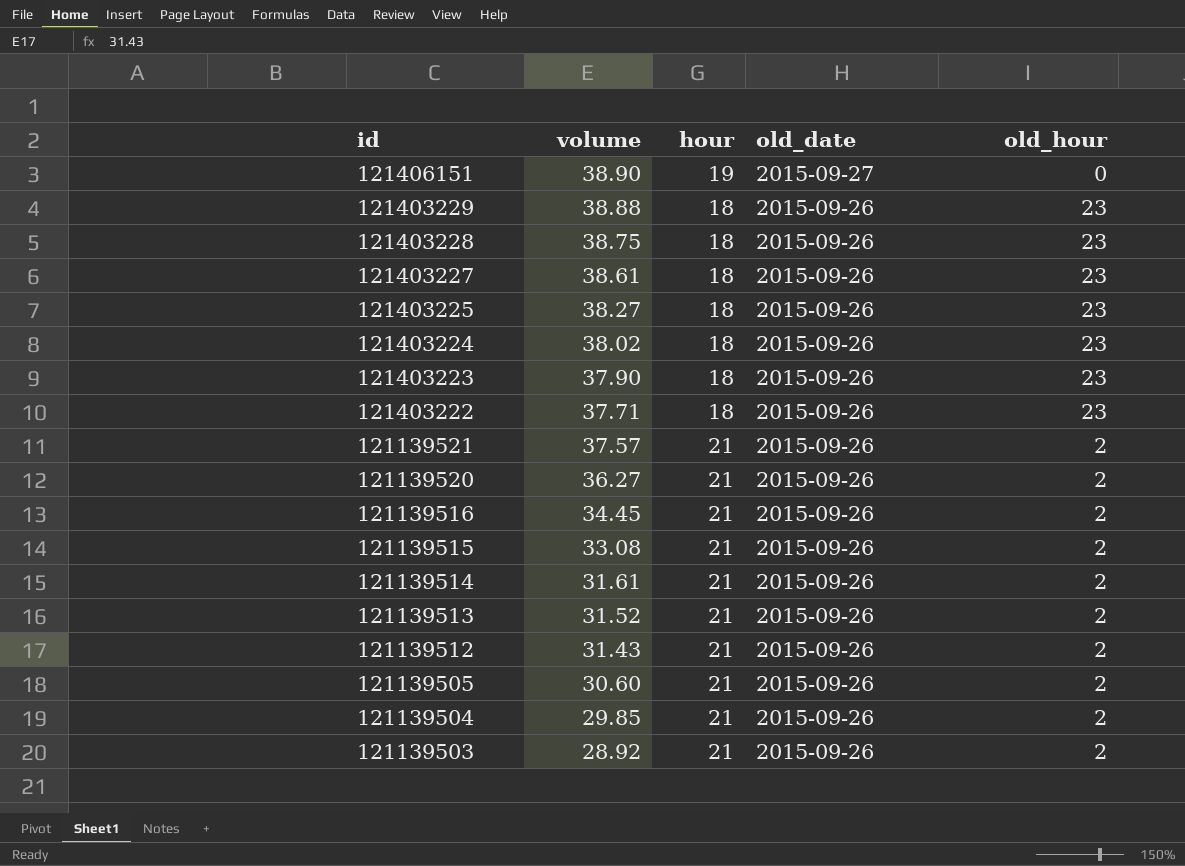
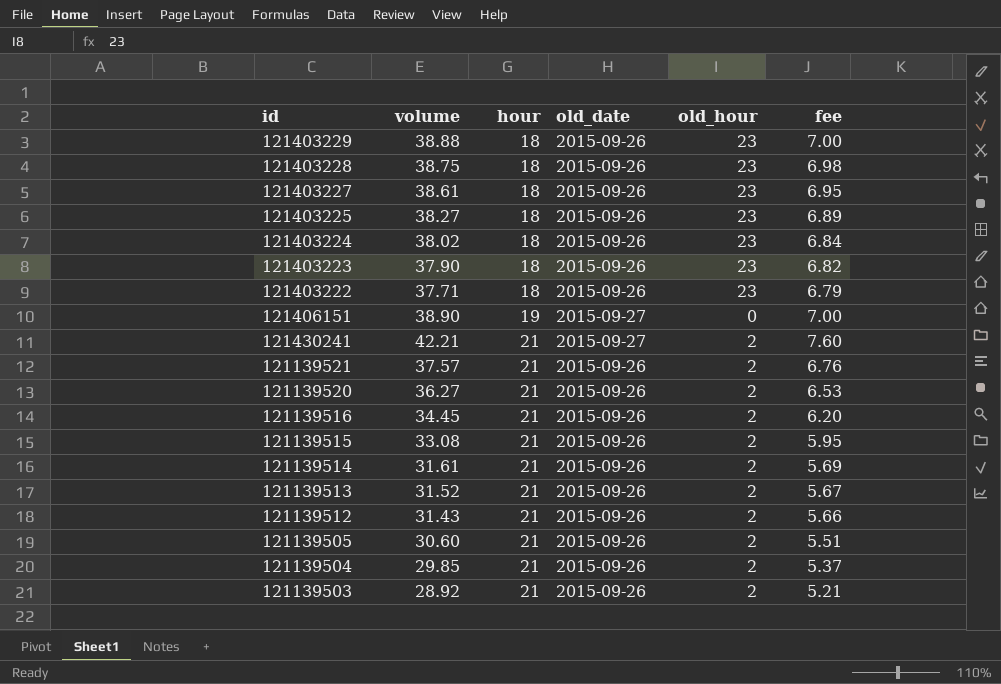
row order: id descending -> hour ascending
column fee | formula: none -> [volume] * 0.18
row 121430241: none -> 42.21 | 21 | 2015-09-27 | 2 | 7.60

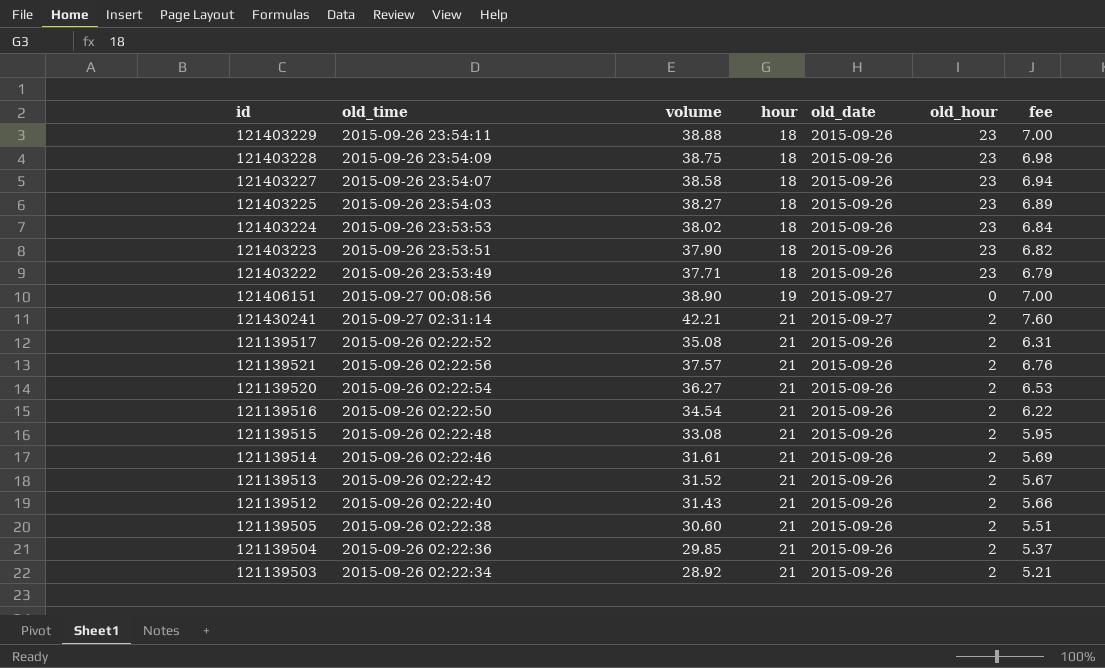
column old_time | position: none -> 2
121403227 | volume: 38.61 -> 38.58
121403227 | fee: 6.95 -> 6.94
row 121139517: none -> 2015-09-26 02:22:52 | 35.08 | 21 | 2015-09-26 | 2 | 6.31
121139516 | volume: 34.45 -> 34.54
121139516 | fee: 6.20 -> 6.22

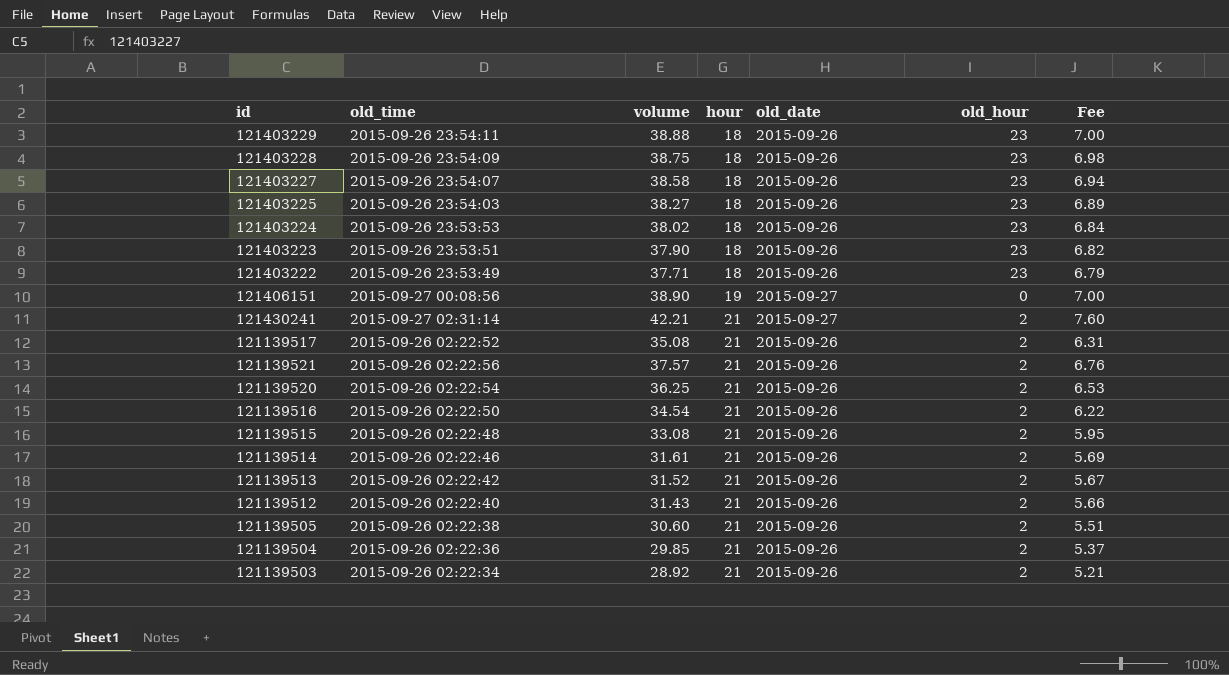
column name: fee -> Fee
121139520 | volume: 36.27 -> 36.25

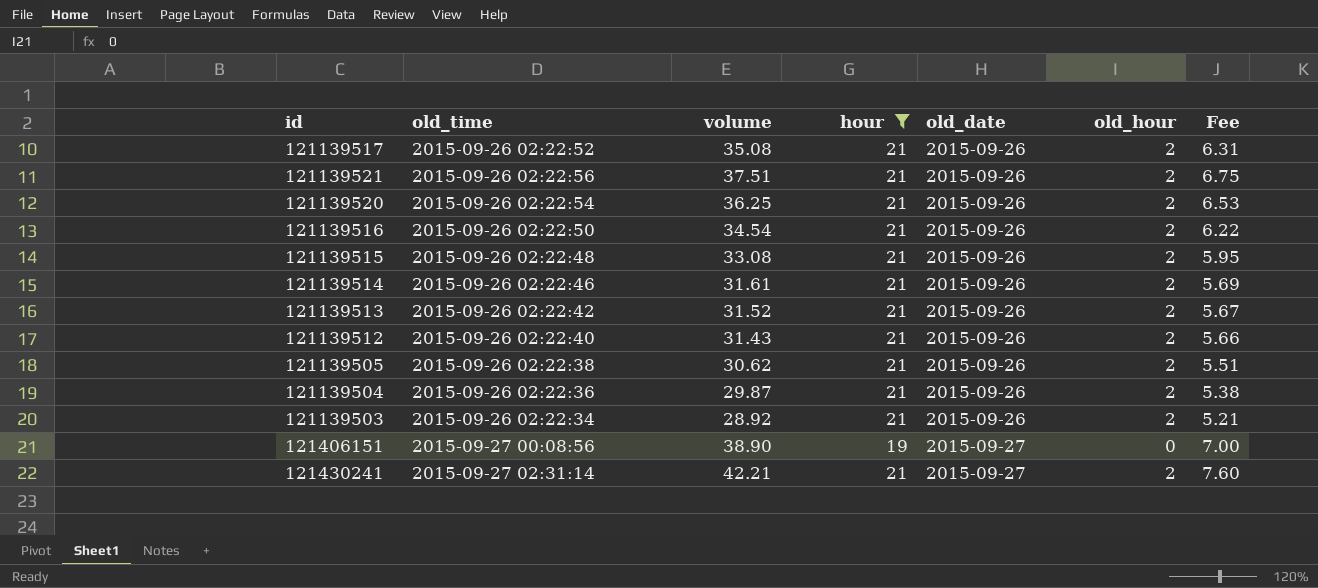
filter: none -> hour != 18
row order: hour ascending -> old_date ascending
121139521 | volume: 37.57 -> 37.51
121139521 | Fee: 6.76 -> 6.75
121139505 | volume: 30.60 -> 30.62
121139504 | volume: 29.85 -> 29.87
121139504 | Fee: 5.37 -> 5.38

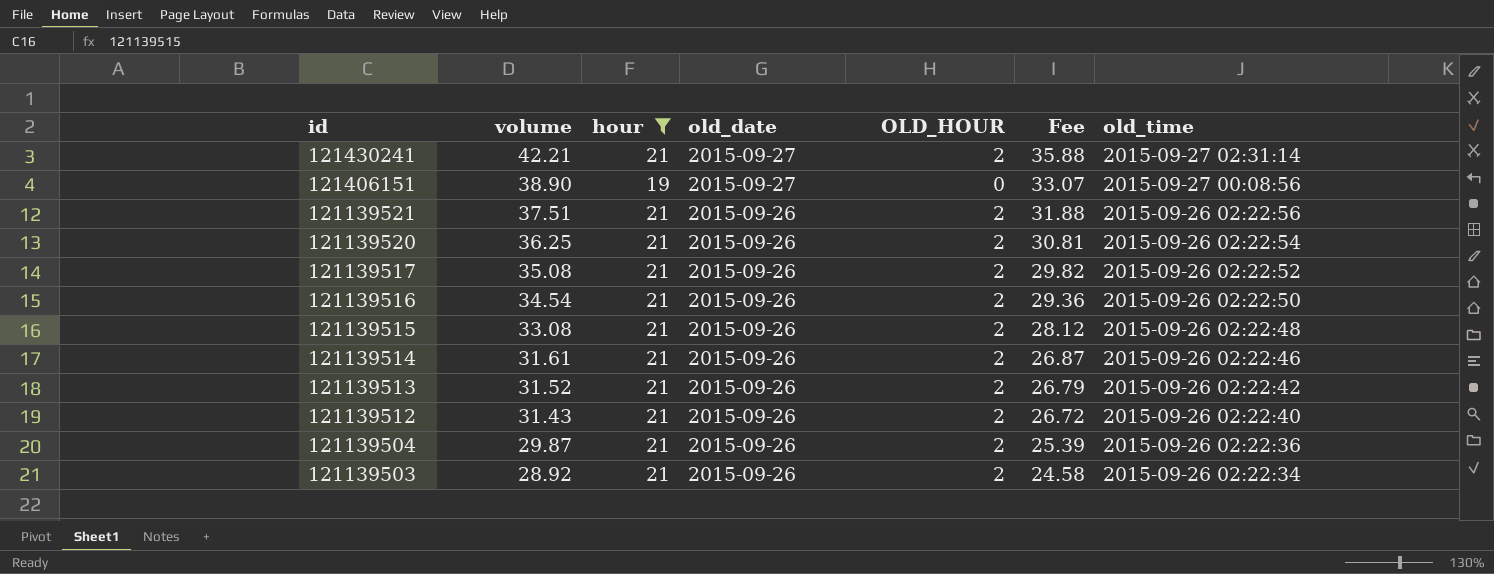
row order: old_date ascending -> id descending
column name: old_hour -> OLD_HOUR
column Fee | formula: [volume] * 0.18 -> [volume] * 0.85
column old_time | position: 2 -> 7
row 121139505: 2015-09-26 02:22:38 | 30.62 | 21 | 2015-09-26 | 2 | 5.51 -> none

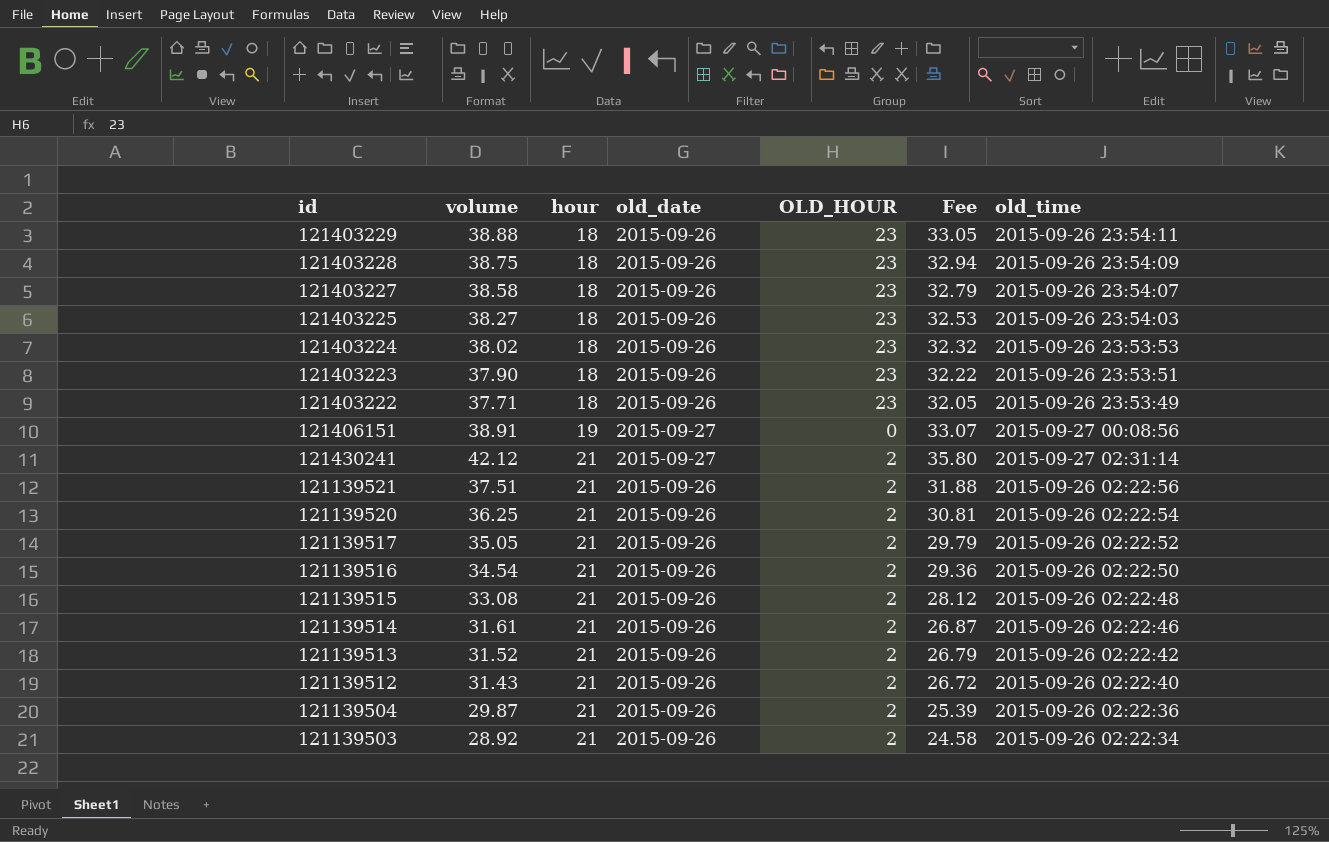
filter: hour != 18 -> none
row order: id descending -> hour ascending
121406151 | volume: 38.90 -> 38.91
121430241 | volume: 42.21 -> 42.12
121430241 | Fee: 35.88 -> 35.80
121139517 | volume: 35.08 -> 35.05
121139517 | Fee: 29.82 -> 29.79

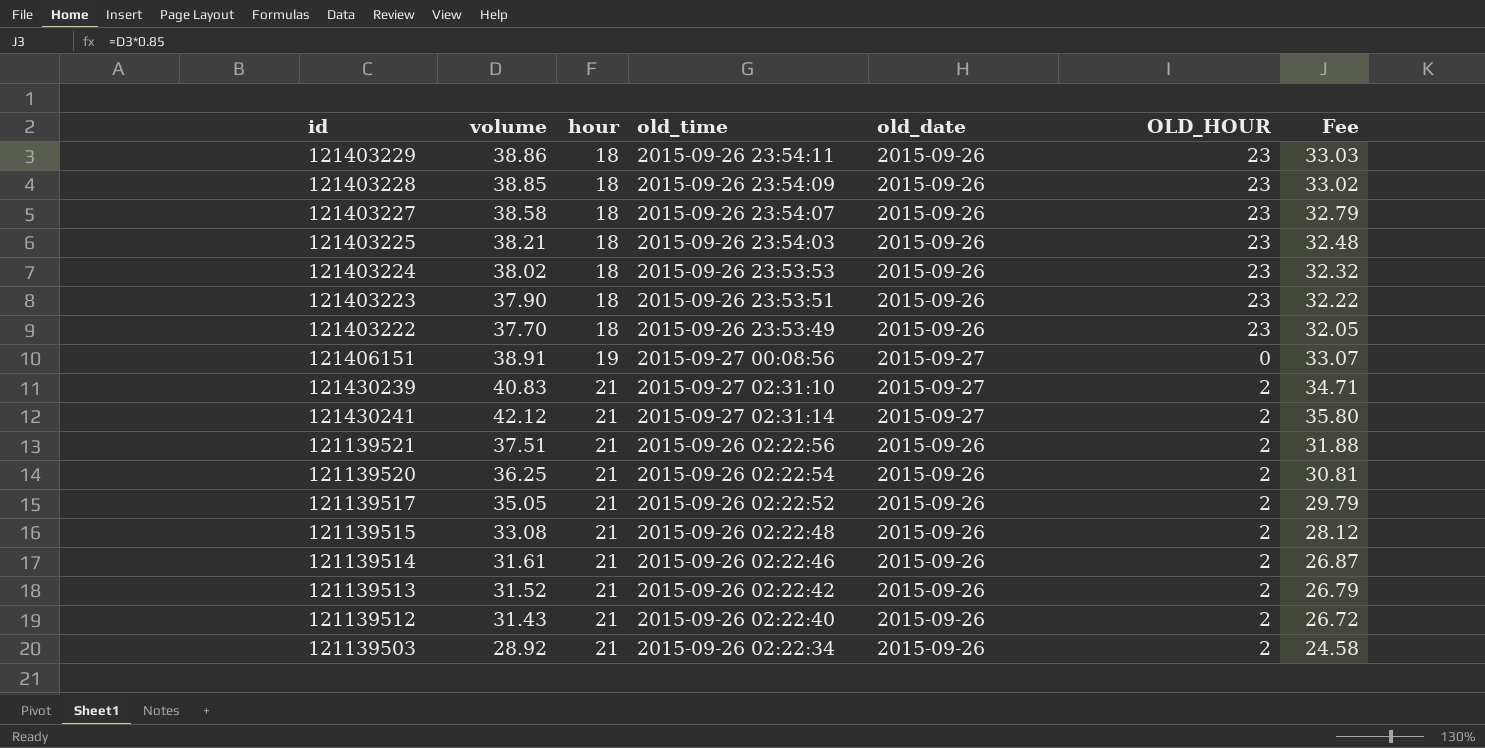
column old_time | position: 7 -> 4
row 121139516: 34.54 | 21 | 2015-09-26 | 2 | 29.36 | 2015-09-26 02:22:50 -> none
row 121139504: 29.87 | 21 | 2015-09-26 | 2 | 25.39 | 2015-09-26 02:22:36 -> none
121403229 | volume: 38.88 -> 38.86
121403229 | Fee: 33.05 -> 33.03
121403228 | volume: 38.75 -> 38.85
121403228 | Fee: 32.94 -> 33.02
121403225 | volume: 38.27 -> 38.21
121403225 | Fee: 32.53 -> 32.48
121403222 | volume: 37.71 -> 37.70
row 121430239: none -> 40.83 | 21 | 2015-09-27 02:31:10 | 2015-09-27 | 2 | 34.71

